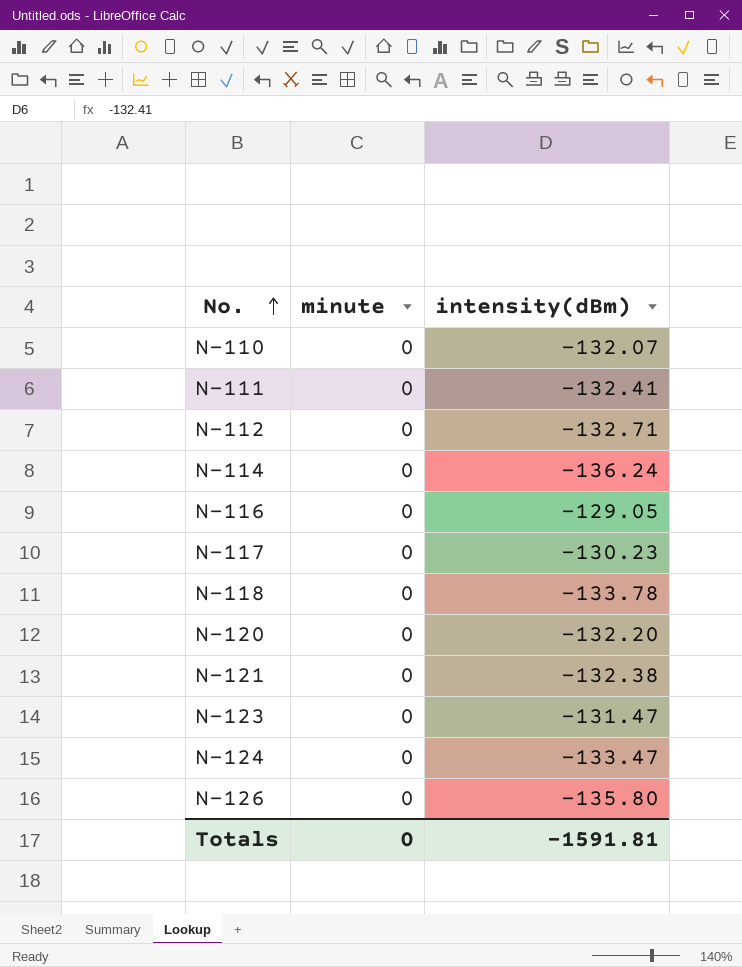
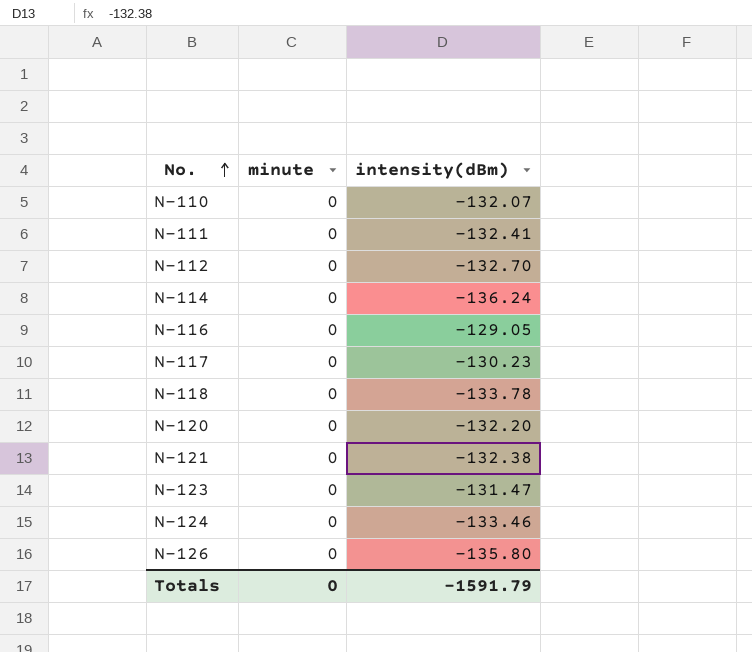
N-112 | intensity(dBm): -132.71 -> -132.70
N-124 | intensity(dBm): -133.47 -> -133.46
Totals | intensity(dBm): -1591.81 -> -1591.79

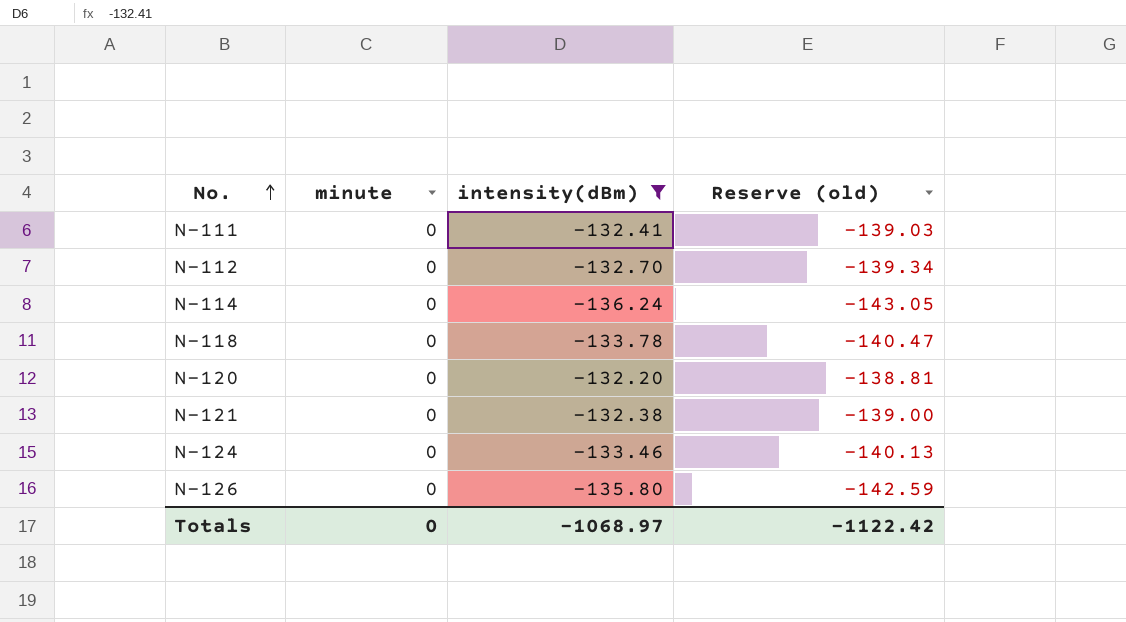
filter: none -> intensity(dBm) <= -132.20
column Reserve (old) | formula: none -> [intensity(dBm)] * 1.05
Totals | intensity(dBm): -1591.79 -> -1068.97

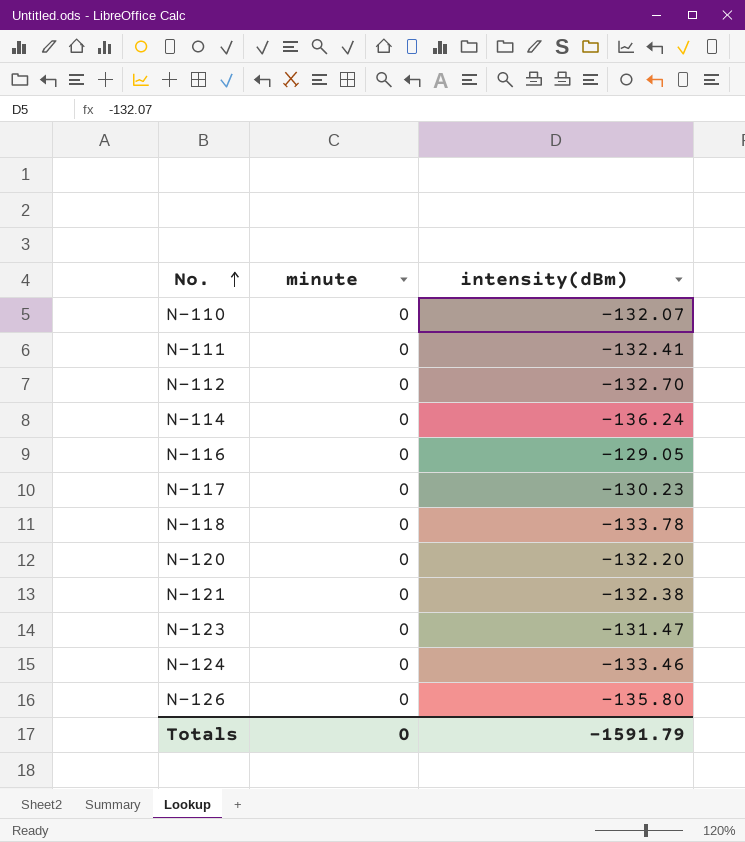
filter: intensity(dBm) <= -132.20 -> none
column Reserve (old) | formula: [intensity(dBm)] * 1.05 -> none
Totals | intensity(dBm): -1068.97 -> -1591.79

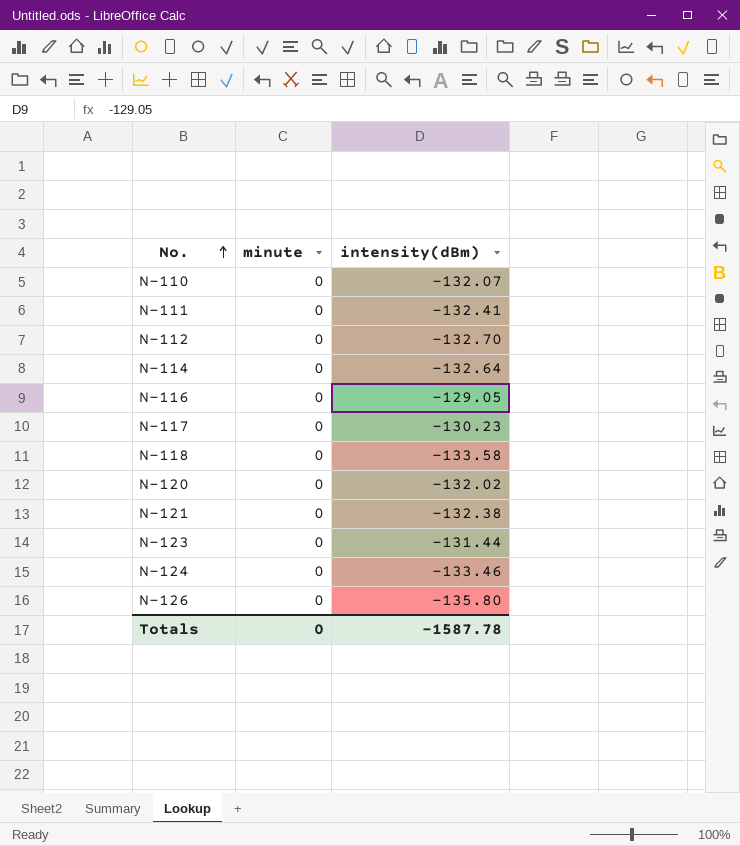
N-114 | intensity(dBm): -136.24 -> -132.64
N-118 | intensity(dBm): -133.78 -> -133.58
N-120 | intensity(dBm): -132.20 -> -132.02
N-123 | intensity(dBm): -131.47 -> -131.44
Totals | intensity(dBm): -1591.79 -> -1587.78

